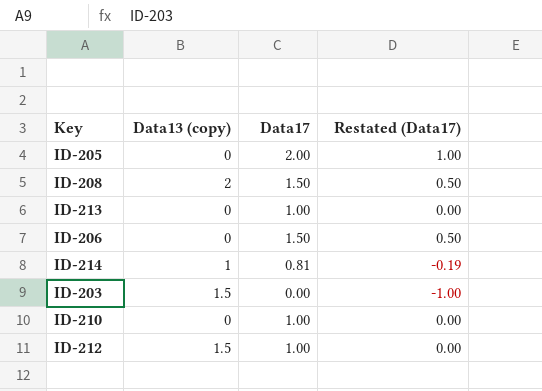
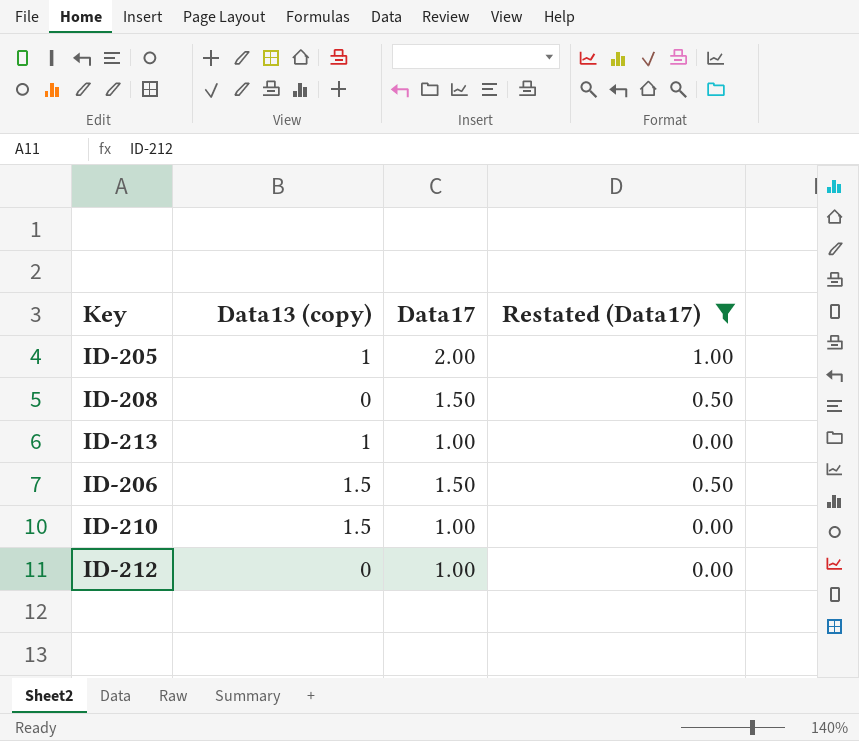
filter: none -> Restated (Data17) >= 0.00
ID-205 | Data13 (copy): 0 -> 1
ID-208 | Data13 (copy): 2 -> 0
ID-213 | Data13 (copy): 0 -> 1
ID-206 | Data13 (copy): 0 -> 1.5
ID-210 | Data13 (copy): 0 -> 1.5
ID-212 | Data13 (copy): 1.5 -> 0

